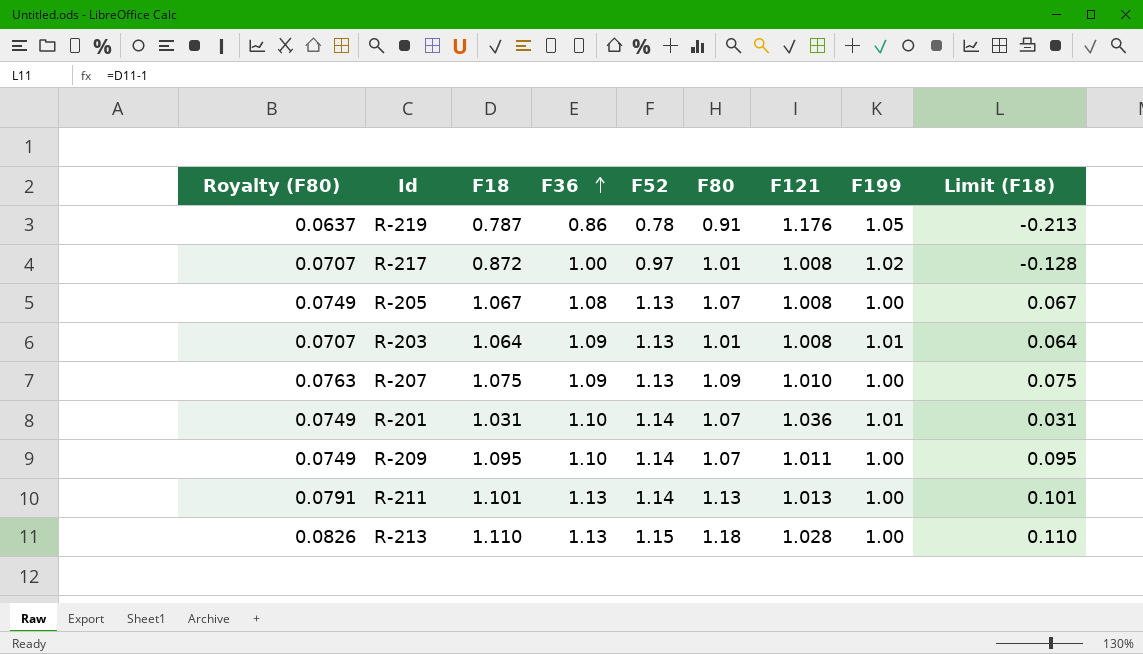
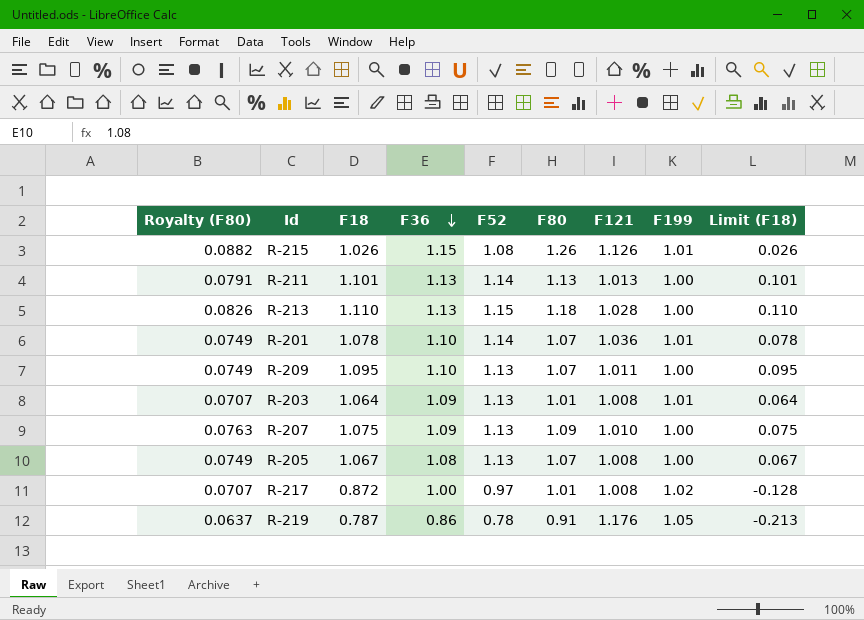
row order: F36 ascending -> F36 descending
row R-215: none -> 0.0882 | 1.026 | 1.15 | 1.08 | 1.26 | 1.126 | 1.01 | 0.026
R-201 | F18: 1.031 -> 1.078
R-201 | Limit (F18): 0.031 -> 0.078
R-209 | F52: 1.14 -> 1.13

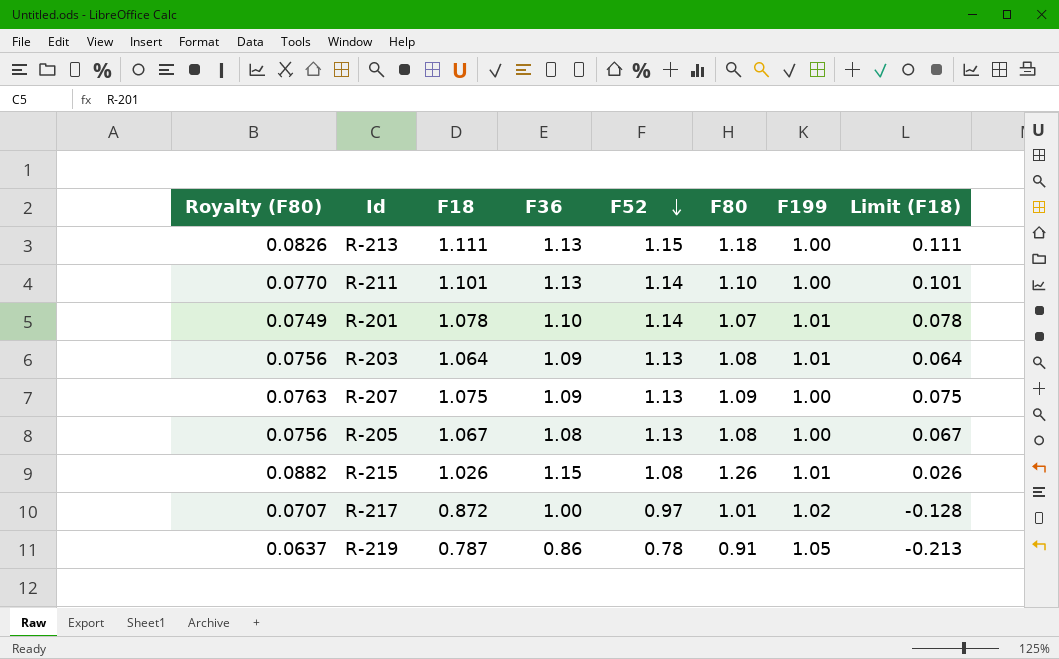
row order: F36 descending -> F52 descending
column F121 | position: 7 -> none
row R-209: 0.0749 | 1.095 | 1.10 | 1.13 | 1.07 | 1.011 | 1.00 | 0.095 -> none
R-213 | F18: 1.110 -> 1.111
R-213 | Limit (F18): 0.110 -> 0.111
R-211 | Royalty (F80): 0.0791 -> 0.0770
R-211 | F80: 1.13 -> 1.10
R-203 | Royalty (F80): 0.0707 -> 0.0756
R-203 | F80: 1.01 -> 1.08
R-205 | Royalty (F80): 0.0749 -> 0.0756
R-205 | F80: 1.07 -> 1.08

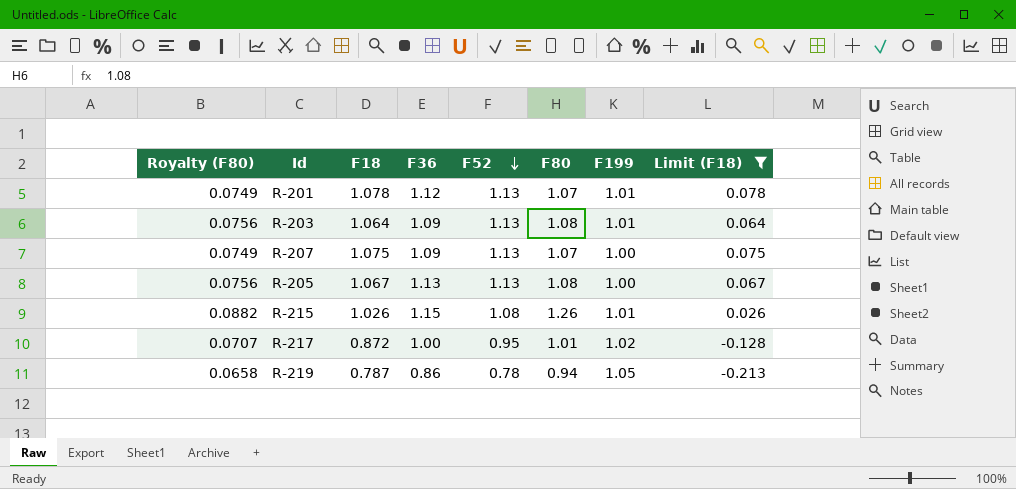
filter: none -> Limit (F18) <= 0.078
R-201 | F36: 1.10 -> 1.12
R-201 | F52: 1.14 -> 1.13
R-207 | Royalty (F80): 0.0763 -> 0.0749
R-207 | F80: 1.09 -> 1.07
R-205 | F36: 1.08 -> 1.13
R-217 | F52: 0.97 -> 0.95
R-219 | Royalty (F80): 0.0637 -> 0.0658
R-219 | F80: 0.91 -> 0.94

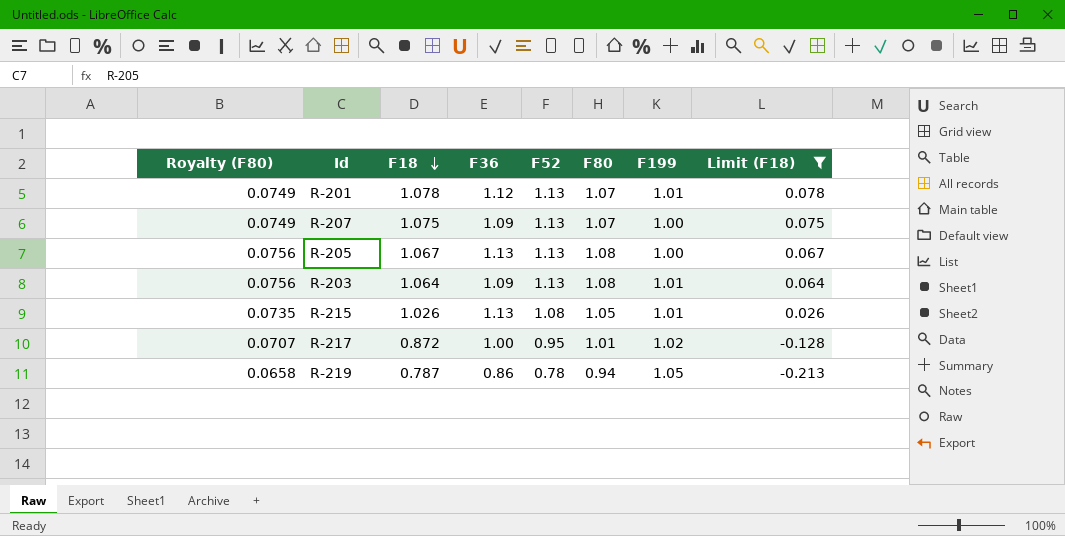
row order: F52 descending -> F18 descending
R-215 | Royalty (F80): 0.0882 -> 0.0735
R-215 | F36: 1.15 -> 1.13
R-215 | F80: 1.26 -> 1.05

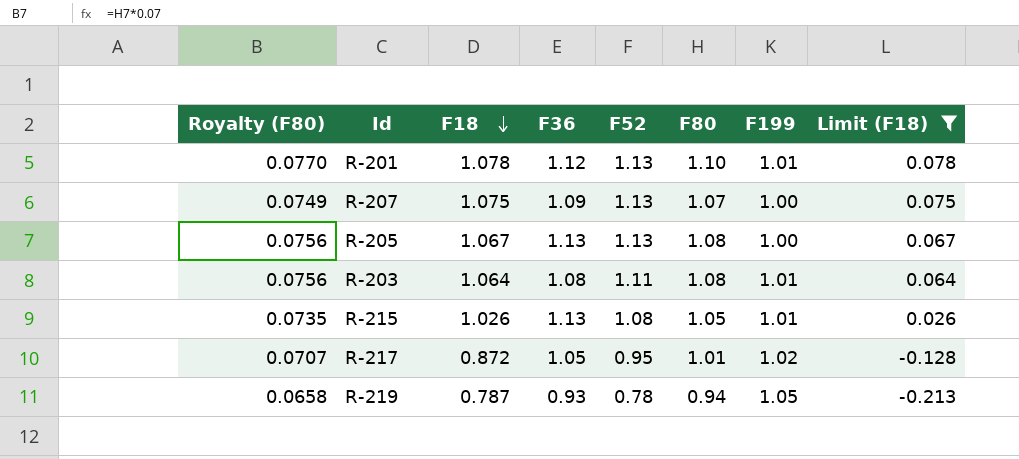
R-201 | Royalty (F80): 0.0749 -> 0.0770
R-201 | F80: 1.07 -> 1.10
R-203 | F36: 1.09 -> 1.08
R-203 | F52: 1.13 -> 1.11
R-217 | F36: 1.00 -> 1.05
R-219 | F36: 0.86 -> 0.93

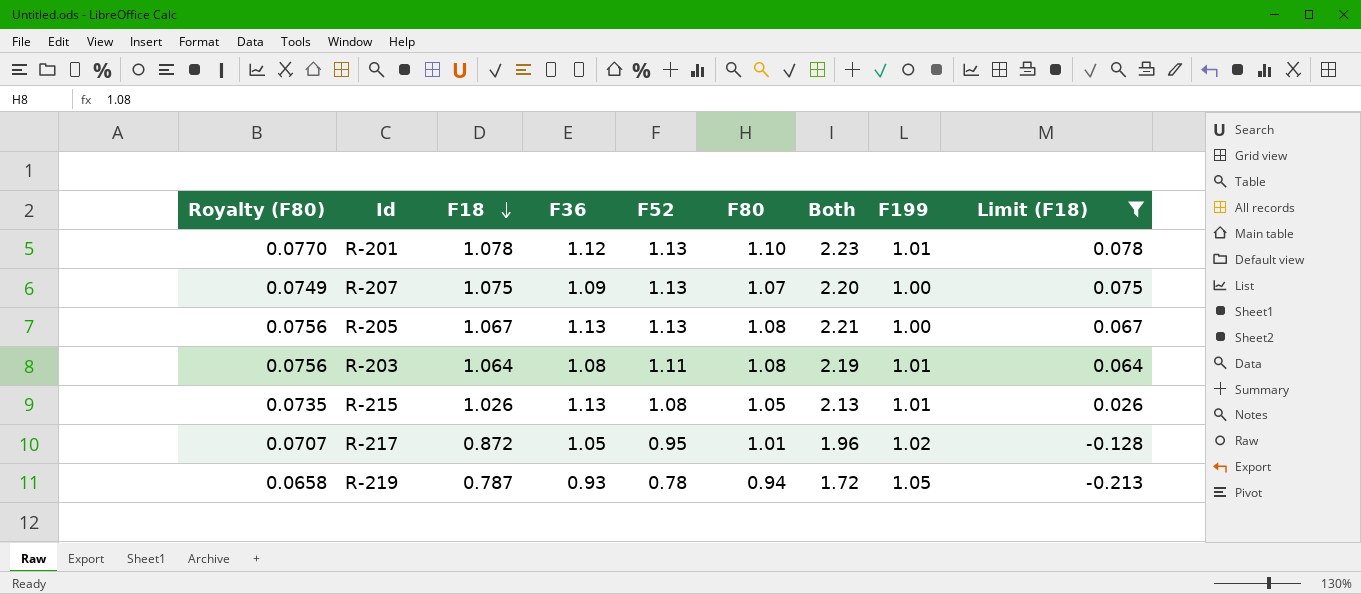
column Both | formula: none -> [F52] + [F80]

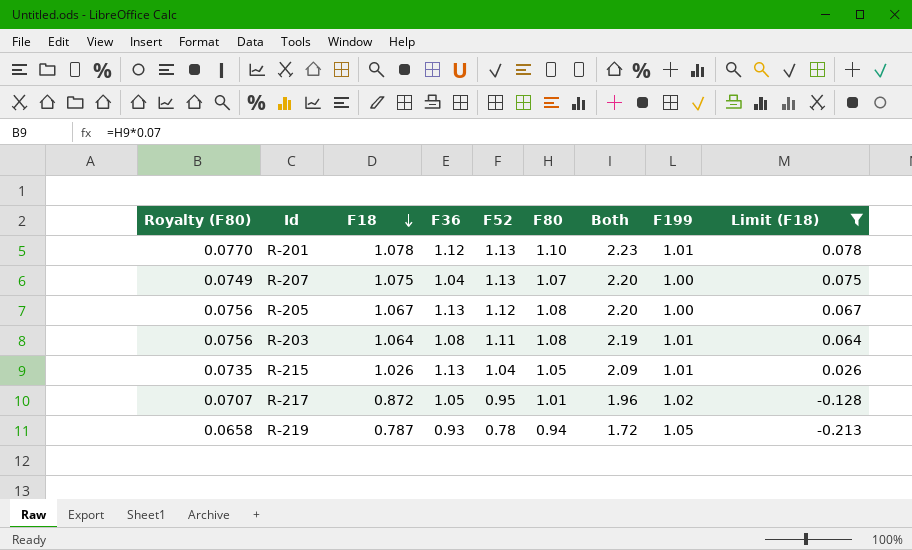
R-207 | F36: 1.09 -> 1.04
R-205 | F52: 1.13 -> 1.12
R-205 | Both: 2.21 -> 2.20
R-215 | F52: 1.08 -> 1.04
R-215 | Both: 2.13 -> 2.09

